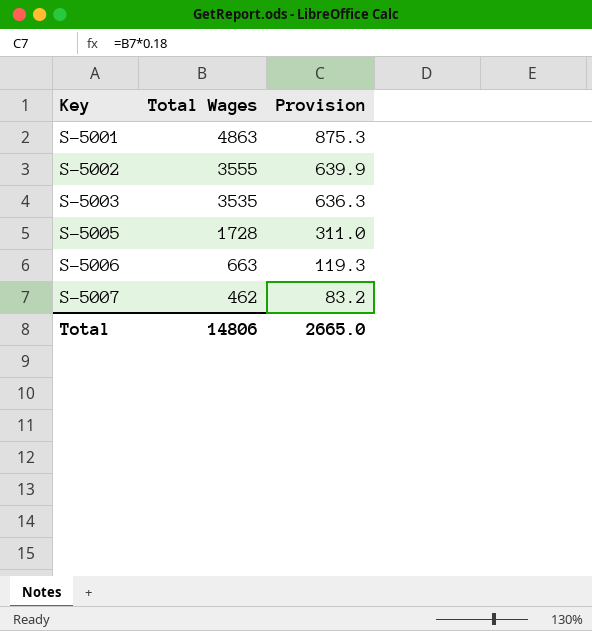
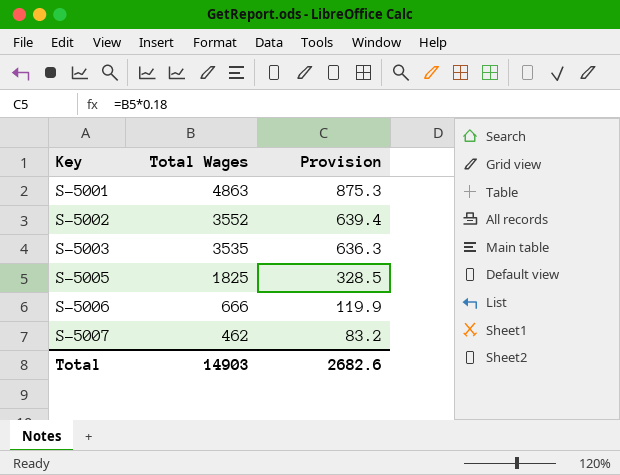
S-5002 | Total Wages: 3555 -> 3552
S-5002 | Provision: 639.9 -> 639.4
S-5005 | Total Wages: 1728 -> 1825
S-5005 | Provision: 311.0 -> 328.5
S-5006 | Total Wages: 663 -> 666
S-5006 | Provision: 119.3 -> 119.9
Total | Total Wages: 14806 -> 14903
Total | Provision: 2665.0 -> 2682.6

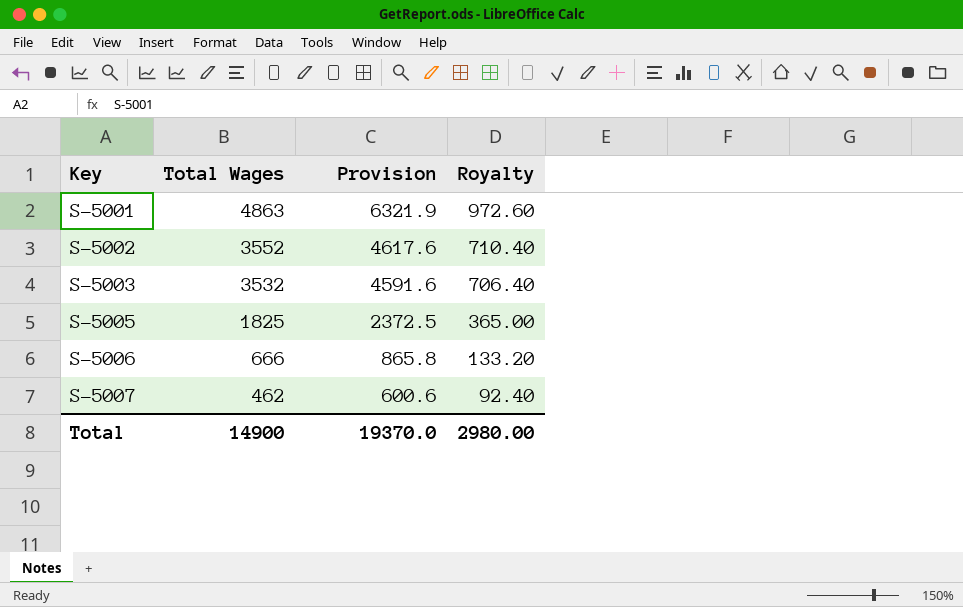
column Provision | formula: [Total Wages] * 0.18 -> [Total Wages] * 1.3
column Royalty | formula: none -> [Total Wages] * 0.2
S-5003 | Total Wages: 3535 -> 3532
Total | Total Wages: 14903 -> 14900
Total | Provision: 2682.6 -> 19370.0

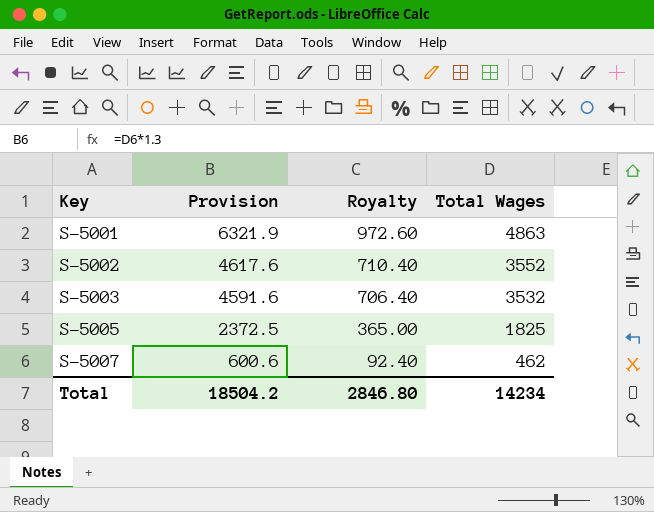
column Total Wages | position: 2 -> 4
row S-5006: 666 | 865.8 | 133.20 -> none
Total | Provision: 19370.0 -> 18504.2
Total | Royalty: 2980.00 -> 2846.80
Total | Total Wages: 14900 -> 14234

